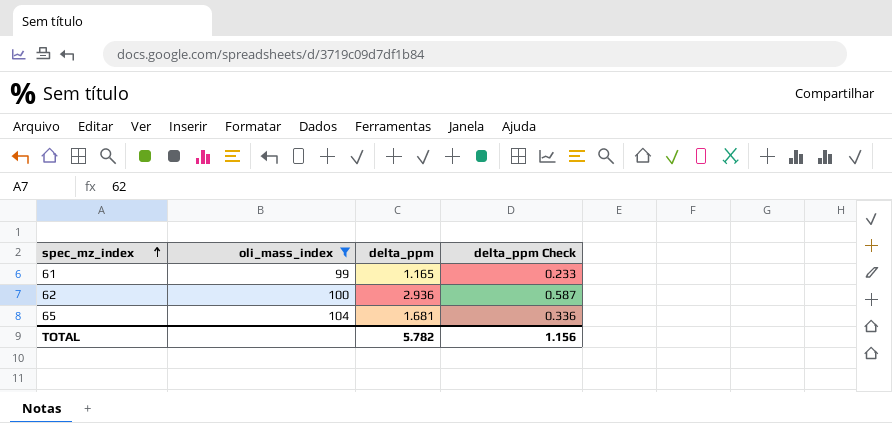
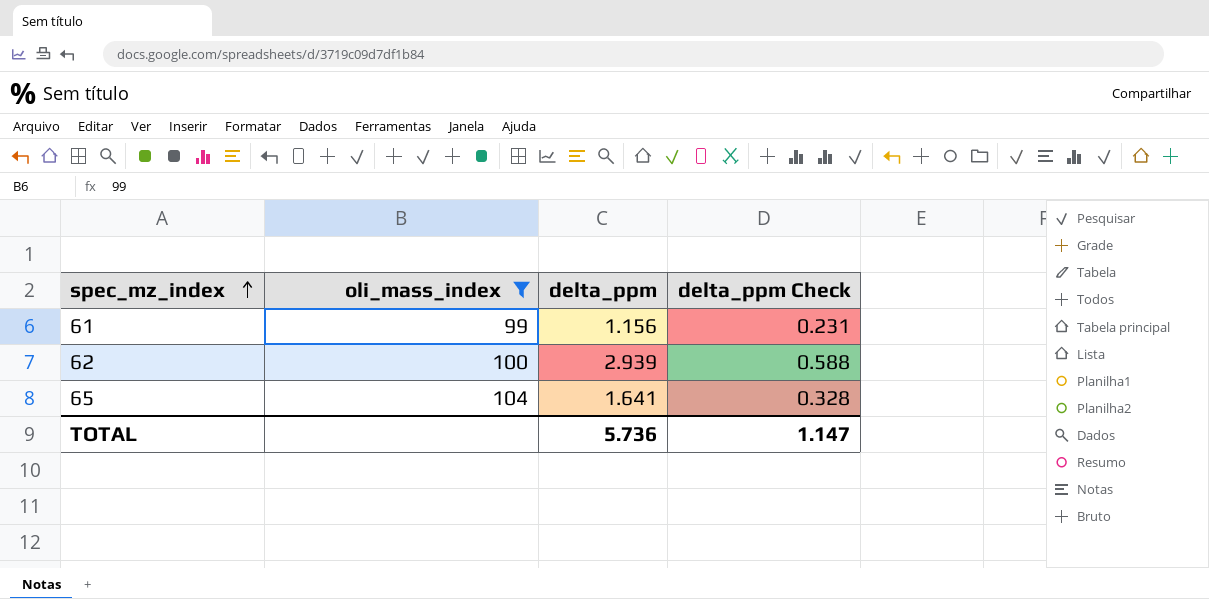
61 | delta_ppm: 1.165 -> 1.156
61 | delta_ppm Check: 0.233 -> 0.231
62 | delta_ppm: 2.936 -> 2.939
62 | delta_ppm Check: 0.587 -> 0.588
65 | delta_ppm: 1.681 -> 1.641
65 | delta_ppm Check: 0.336 -> 0.328
TOTAL | delta_ppm: 5.782 -> 5.736
TOTAL | delta_ppm Check: 1.156 -> 1.147

